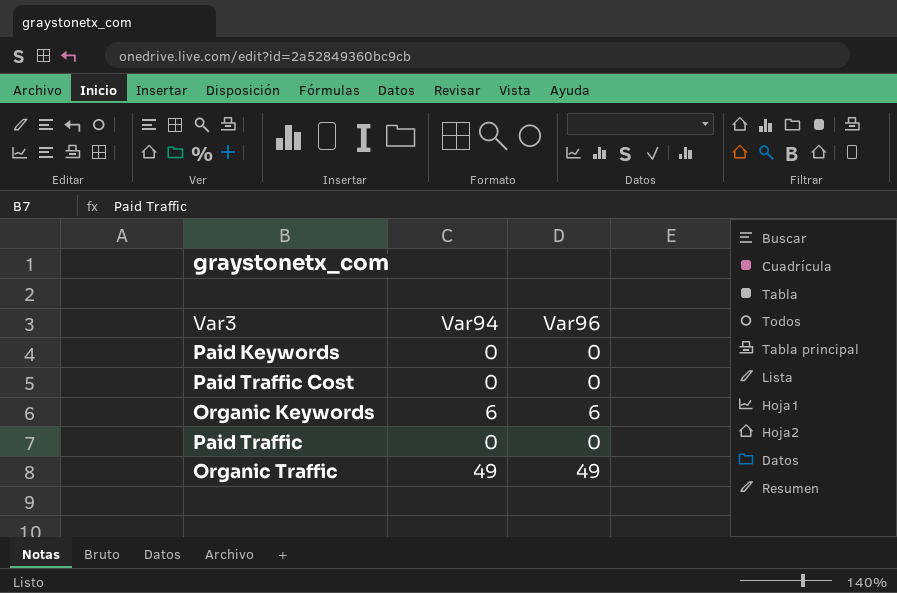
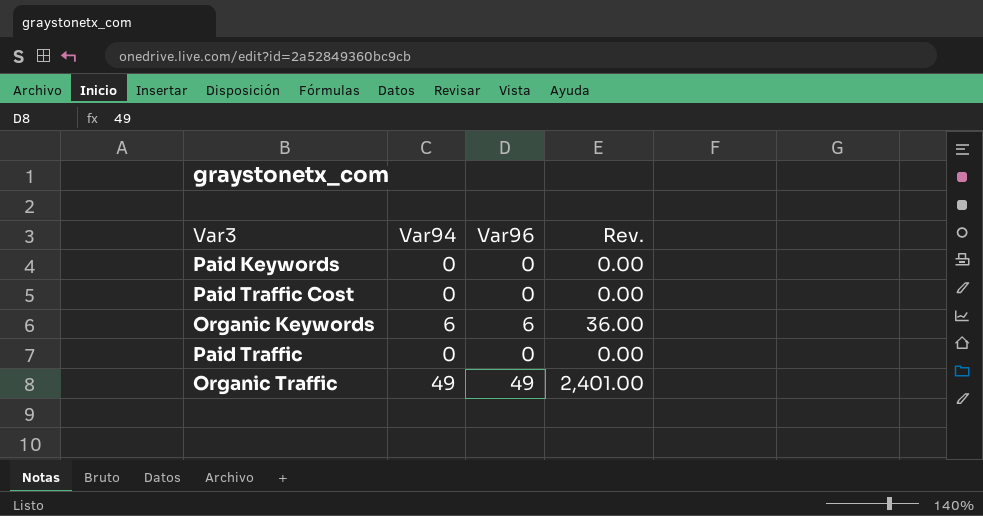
column Rev. | formula: none -> [Var94] * [Var96]

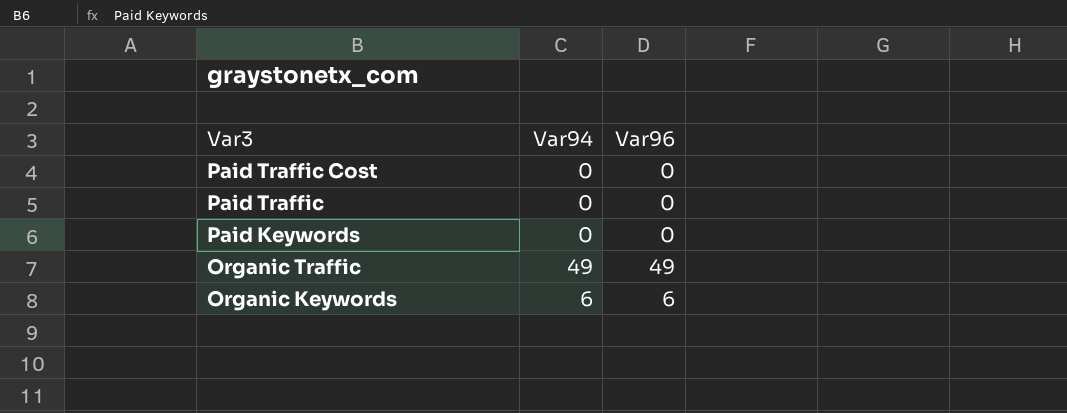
row order: none -> Var3 descending
column Rev. | formula: [Var94] * [Var96] -> none

